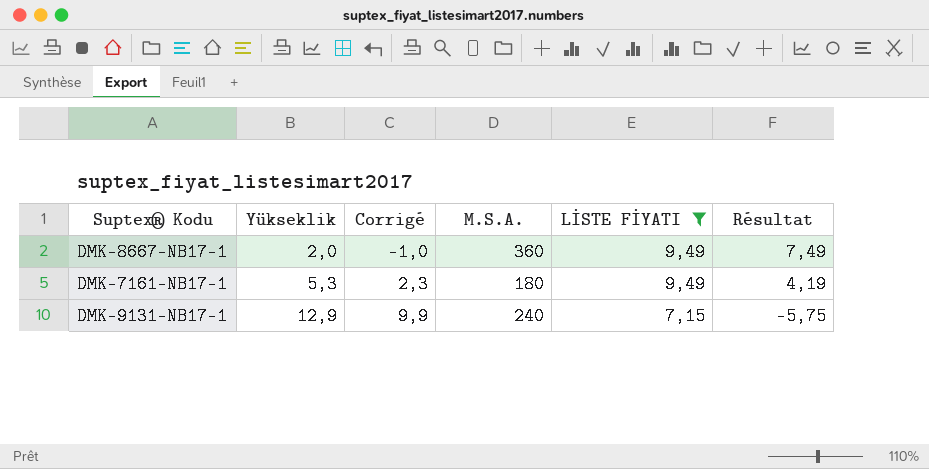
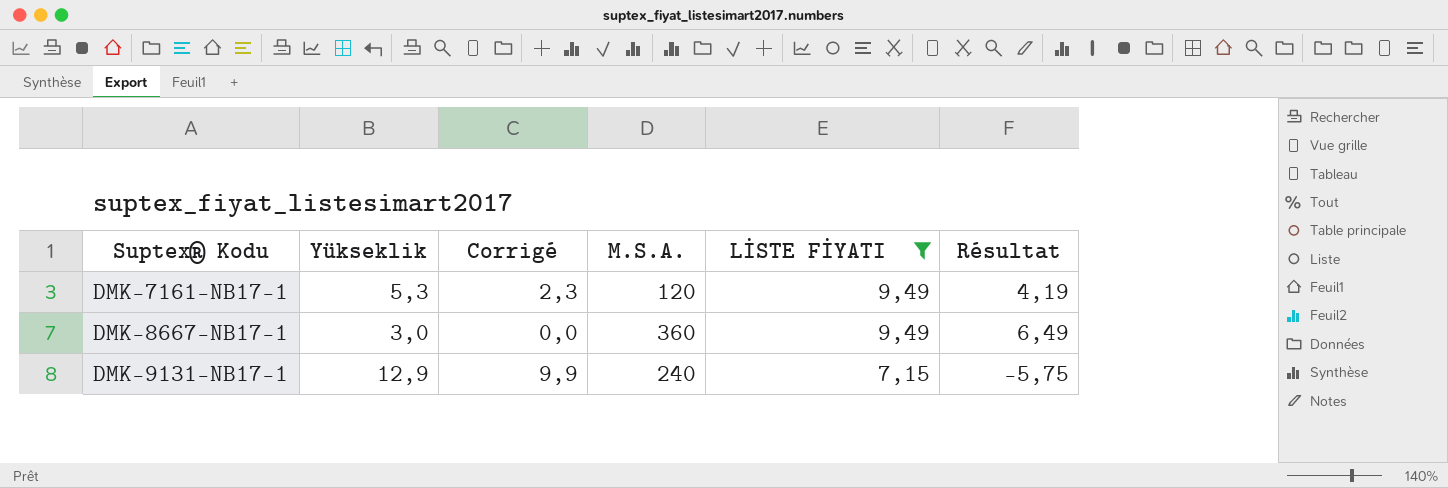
row order: Yükseklik ascending -> Suptex® Kodu ascending
DMK-7161-NB17-1 | M.S.A.: 180 -> 120
DMK-8667-NB17-1 | Yükseklik: 2,0 -> 3,0
DMK-8667-NB17-1 | Corrigé: -1,0 -> 0,0
DMK-8667-NB17-1 | Résultat: 7,49 -> 6,49

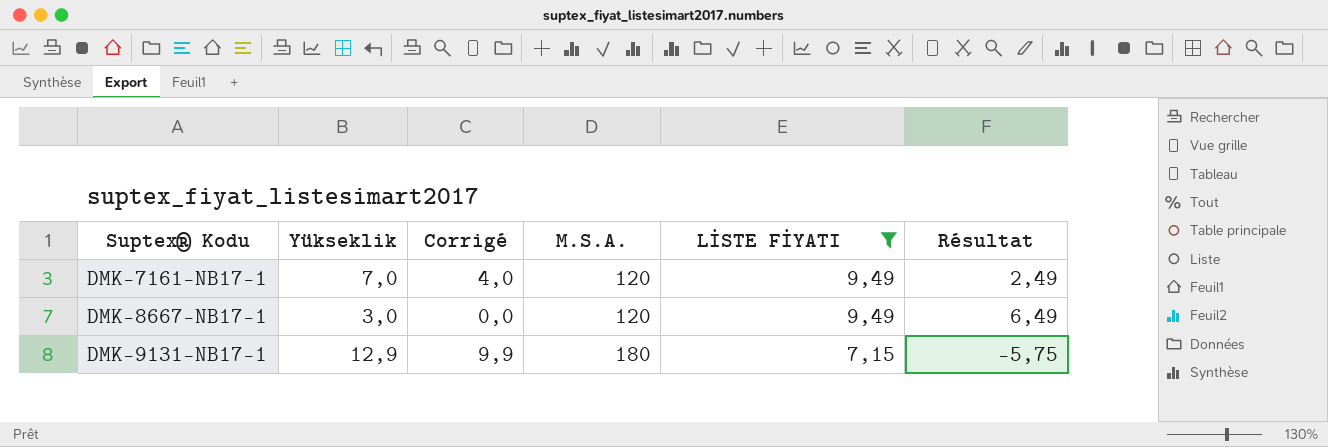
DMK-7161-NB17-1 | Yükseklik: 5,3 -> 7,0
DMK-7161-NB17-1 | Corrigé: 2,3 -> 4,0
DMK-7161-NB17-1 | Résultat: 4,19 -> 2,49
DMK-8667-NB17-1 | M.S.A.: 360 -> 120
DMK-9131-NB17-1 | M.S.A.: 240 -> 180

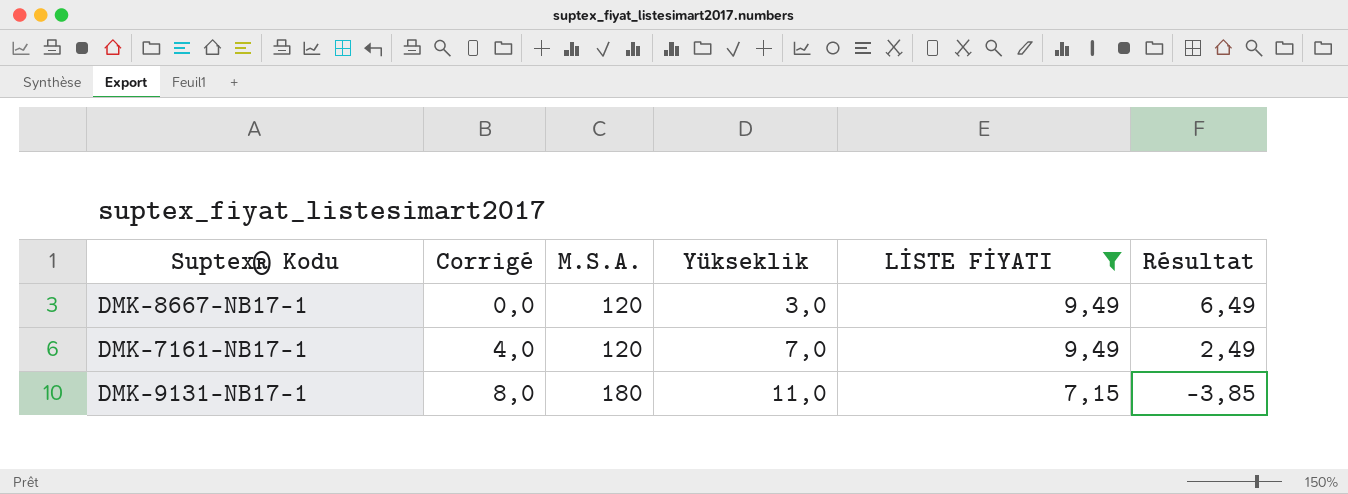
row order: Suptex® Kodu ascending -> Corrigé ascending
column Yükseklik | position: 2 -> 4
DMK-9131-NB17-1 | Corrigé: 9,9 -> 8,0
DMK-9131-NB17-1 | Yükseklik: 12,9 -> 11,0
DMK-9131-NB17-1 | Résultat: -5,75 -> -3,85

